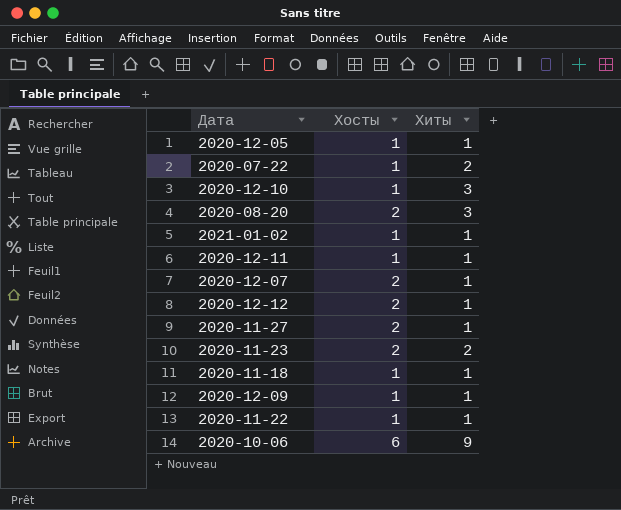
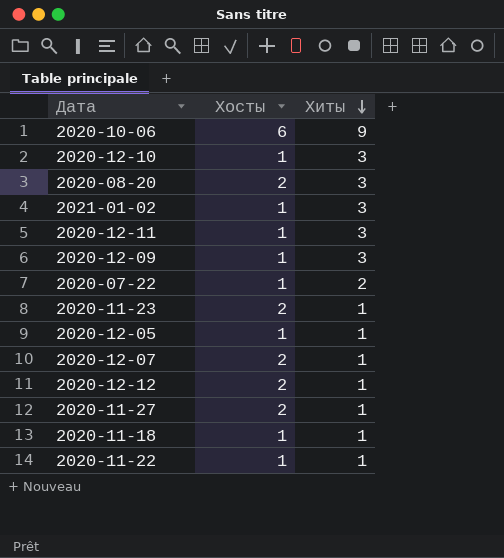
row order: none -> Хиты descending
2021-01-02 | Хиты: 1 -> 3
2020-12-11 | Хиты: 1 -> 3
2020-12-09 | Хиты: 1 -> 3
2020-11-23 | Хиты: 2 -> 1

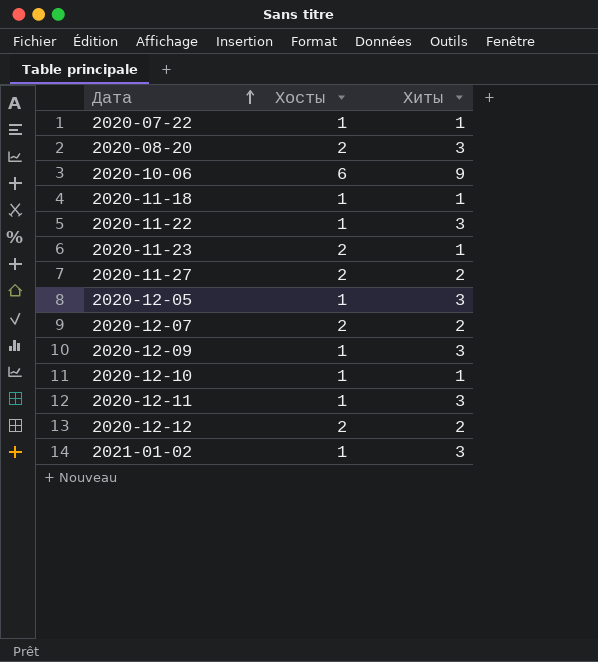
row order: Хиты descending -> Дата ascending
2020-07-22 | Хиты: 2 -> 1
2020-11-22 | Хиты: 1 -> 3
2020-11-27 | Хиты: 1 -> 2
2020-12-05 | Хиты: 1 -> 3
2020-12-07 | Хиты: 1 -> 2
2020-12-10 | Хиты: 3 -> 1
2020-12-12 | Хиты: 1 -> 2

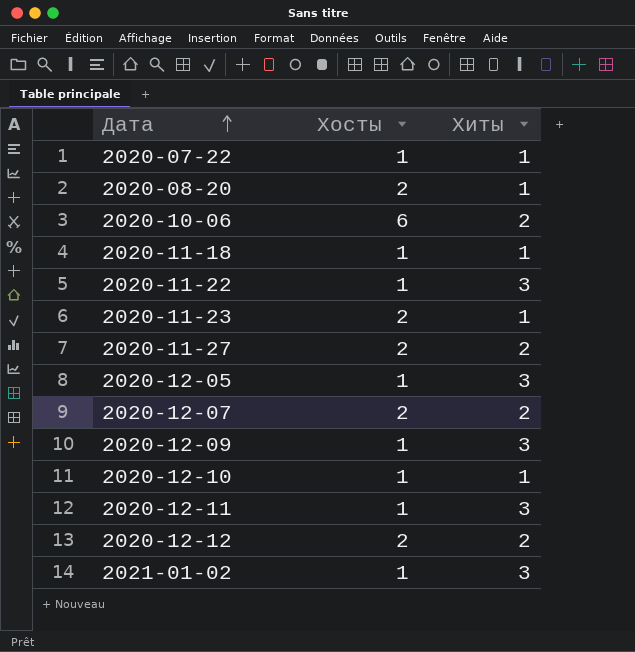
2020-08-20 | Хиты: 3 -> 1
2020-10-06 | Хиты: 9 -> 2

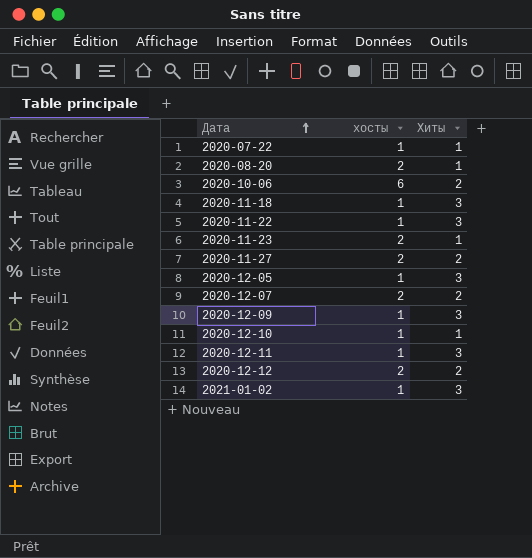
column name: Хосты -> хосты
2020-11-18 | Хиты: 1 -> 3

